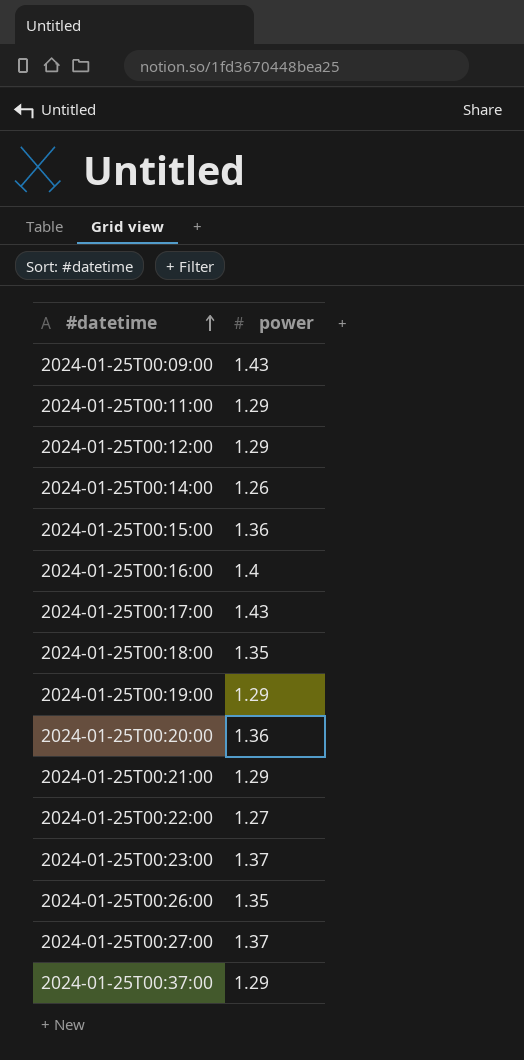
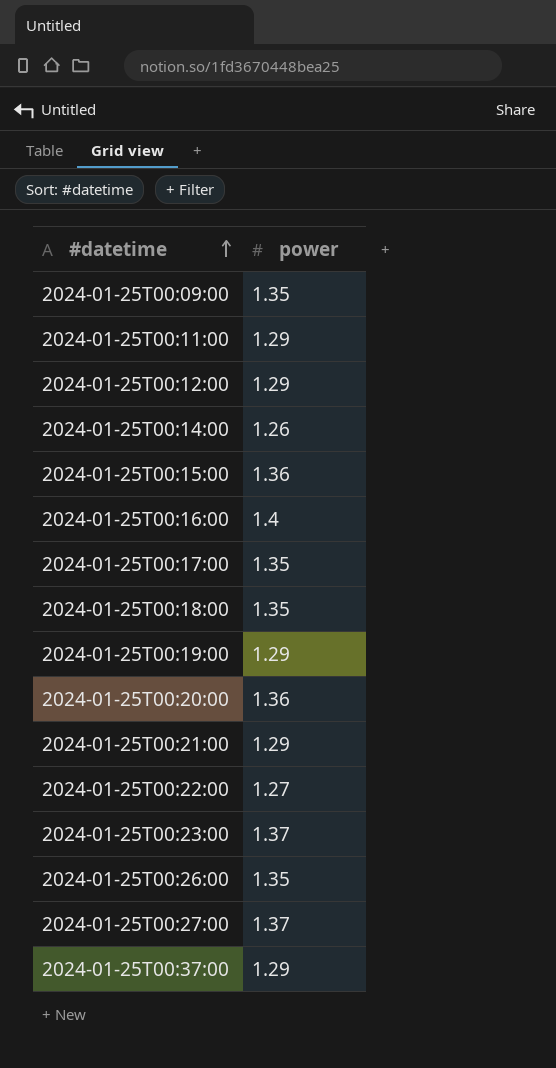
2024-01-25T00:09:00 | power: 1.43 -> 1.35
2024-01-25T00:17:00 | power: 1.43 -> 1.35

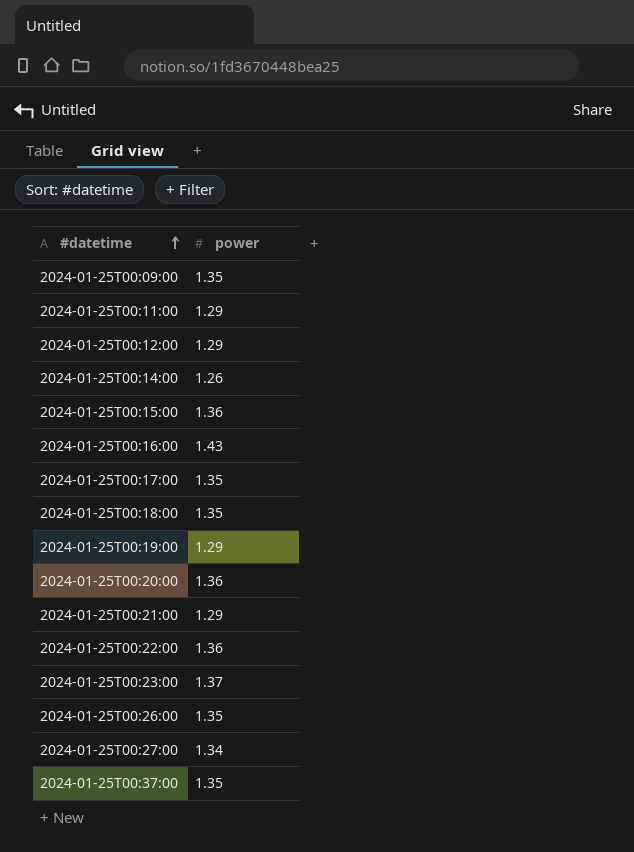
2024-01-25T00:16:00 | power: 1.4 -> 1.43
2024-01-25T00:22:00 | power: 1.27 -> 1.36
2024-01-25T00:27:00 | power: 1.37 -> 1.34
2024-01-25T00:37:00 | power: 1.29 -> 1.35

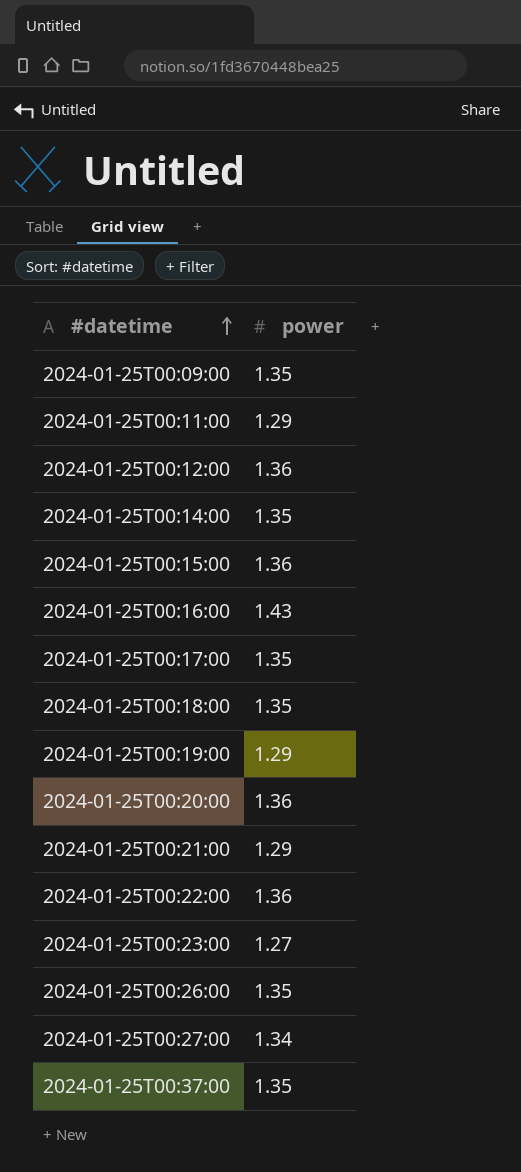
2024-01-25T00:12:00 | power: 1.29 -> 1.36
2024-01-25T00:14:00 | power: 1.26 -> 1.35
2024-01-25T00:23:00 | power: 1.37 -> 1.27

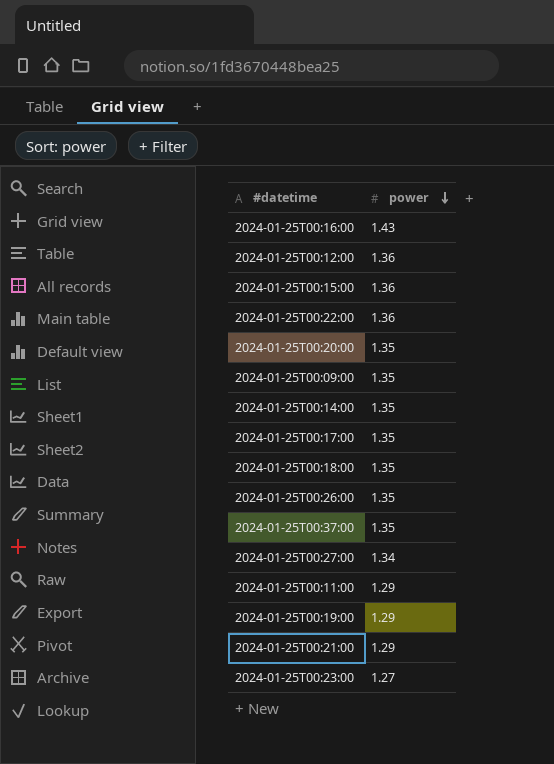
row order: #datetime ascending -> power descending
2024-01-25T00:20:00 | power: 1.36 -> 1.35

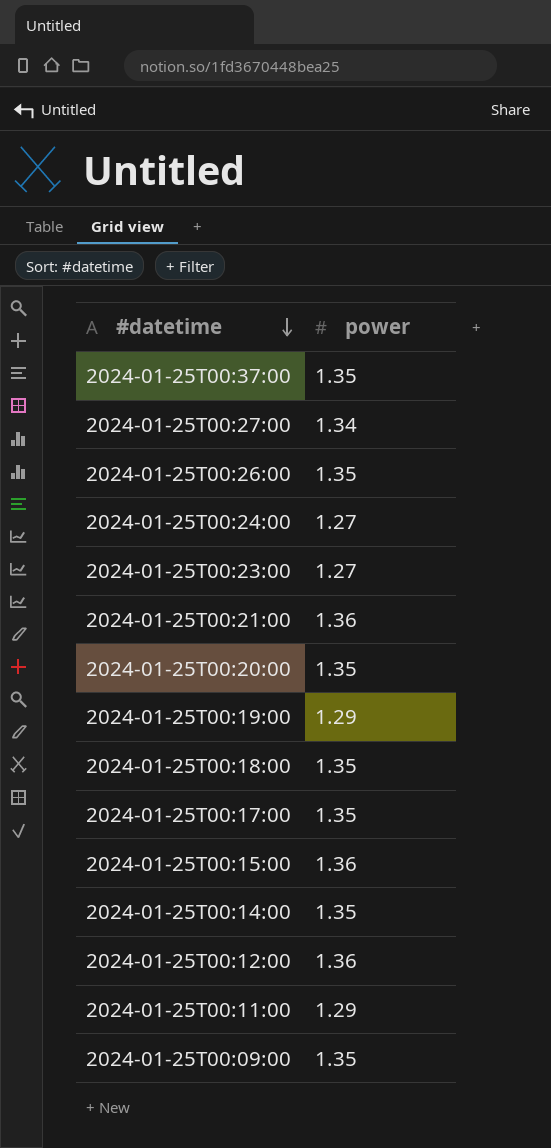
row order: power descending -> #datetime descending
row 2024-01-25T00:16:00: 1.43 -> none
row 2024-01-25T00:22:00: 1.36 -> none
row 2024-01-25T00:24:00: none -> 1.27
2024-01-25T00:21:00 | power: 1.29 -> 1.36

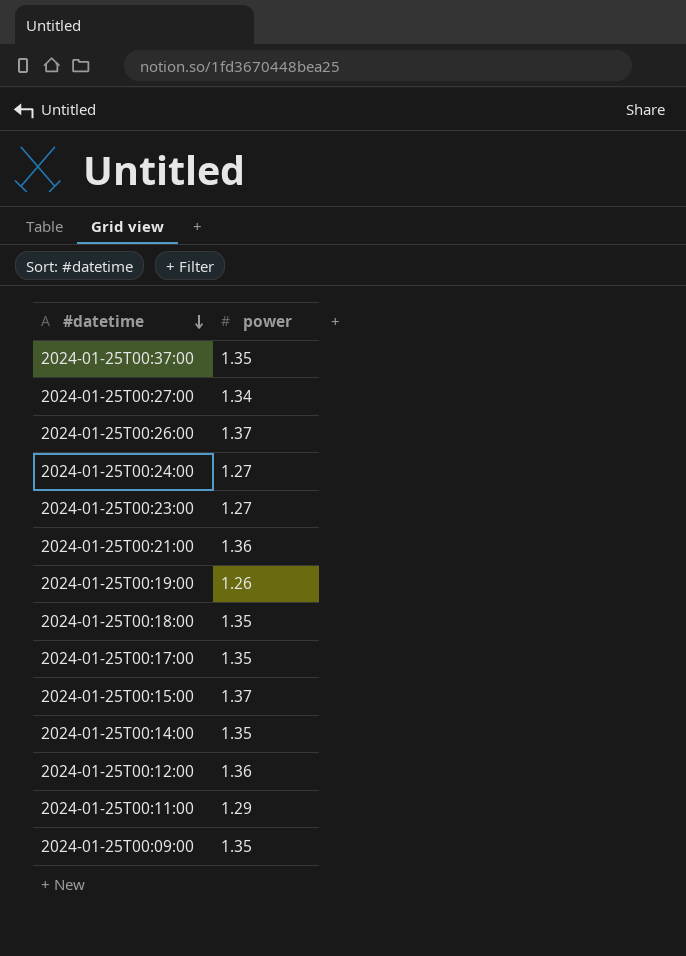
row 2024-01-25T00:20:00: 1.35 -> none
2024-01-25T00:26:00 | power: 1.35 -> 1.37
2024-01-25T00:19:00 | power: 1.29 -> 1.26
2024-01-25T00:15:00 | power: 1.36 -> 1.37

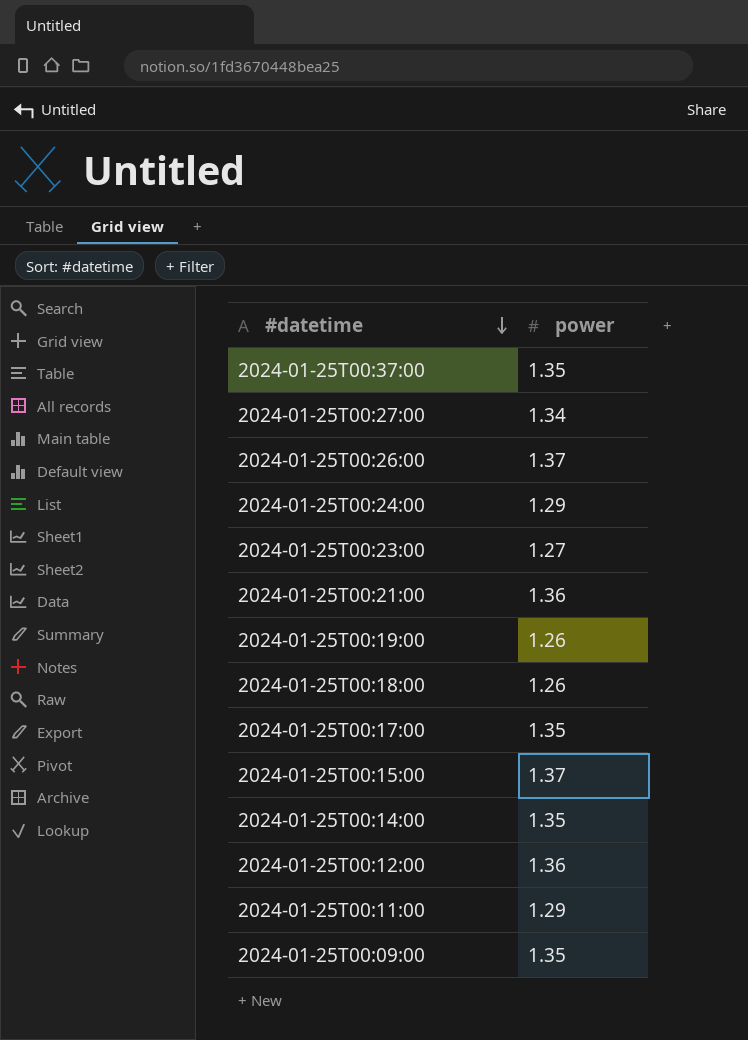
2024-01-25T00:24:00 | power: 1.27 -> 1.29
2024-01-25T00:18:00 | power: 1.35 -> 1.26

